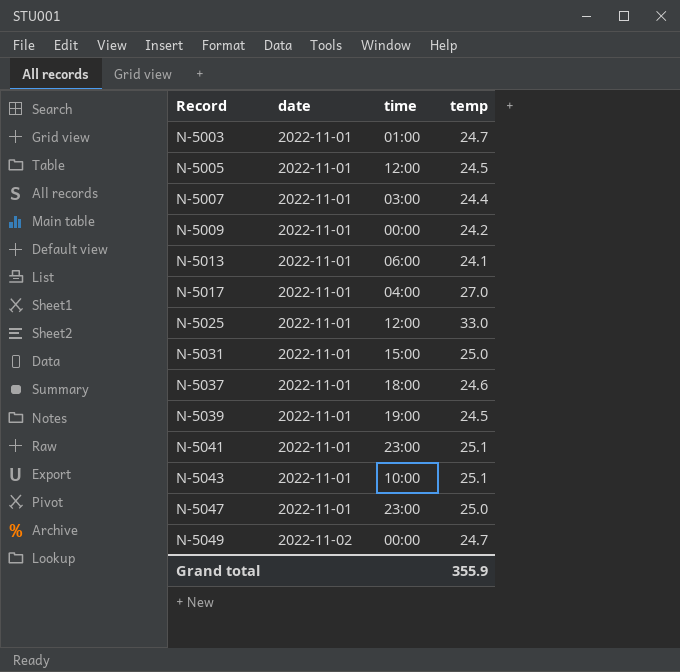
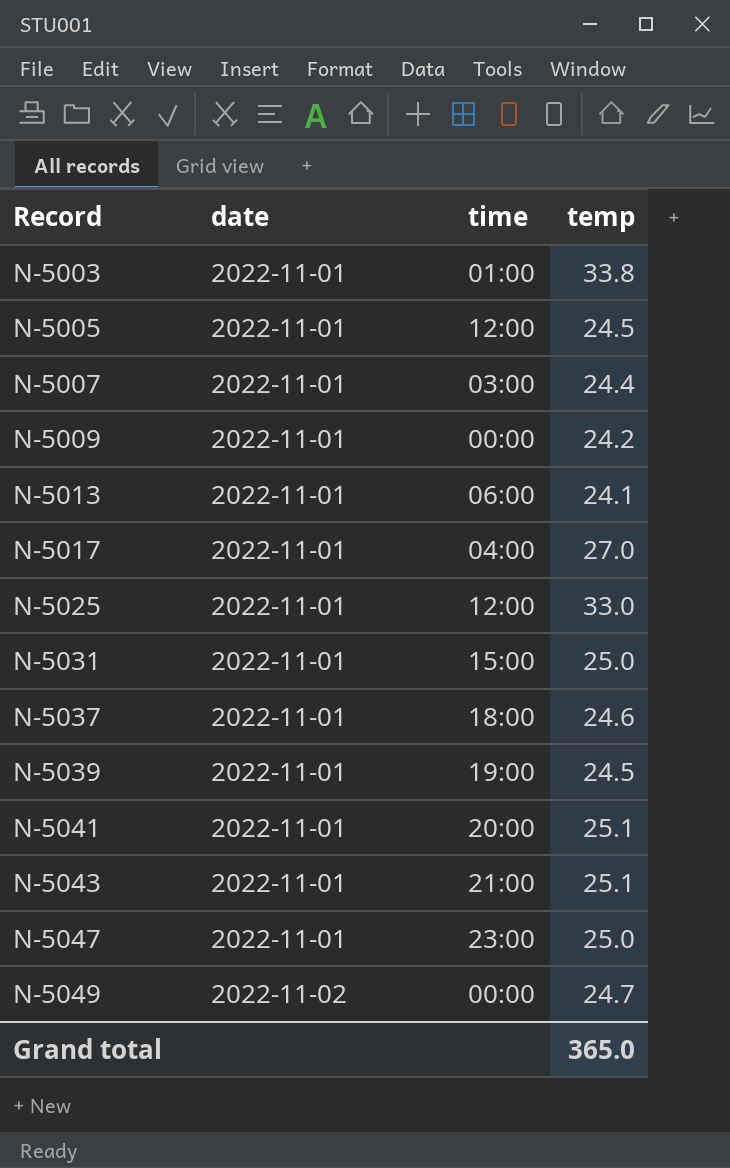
N-5003 | temp: 24.7 -> 33.8
N-5041 | time: 23:00 -> 20:00
N-5043 | time: 10:00 -> 21:00
Grand total | temp: 355.9 -> 365.0

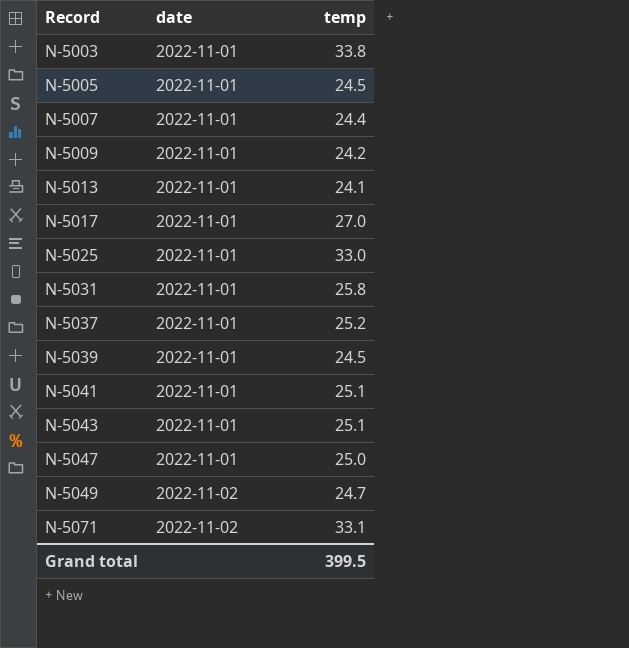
column time | position: 3 -> none
N-5031 | temp: 25.0 -> 25.8
N-5037 | temp: 24.6 -> 25.2
row N-5071: none -> 2022-11-02 | 33.1
Grand total | temp: 365.0 -> 399.5

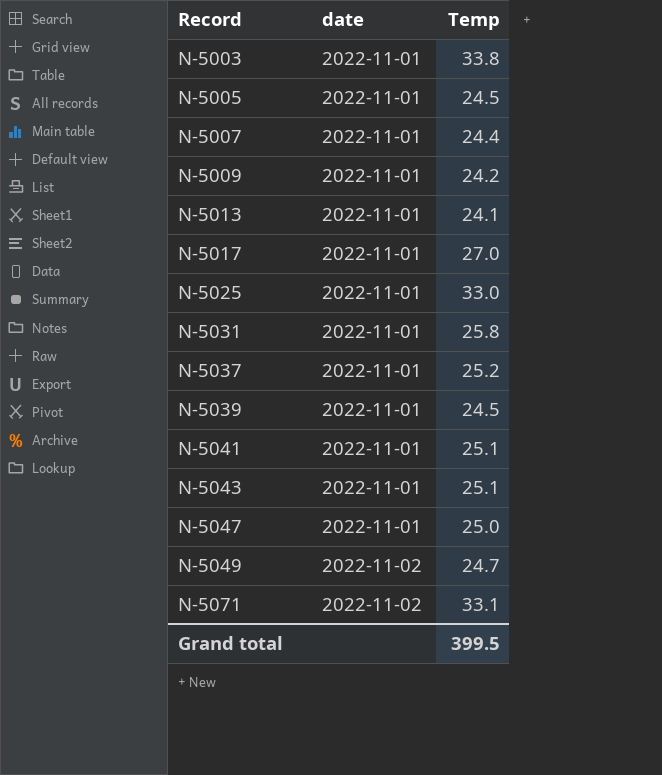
column name: temp -> Temp

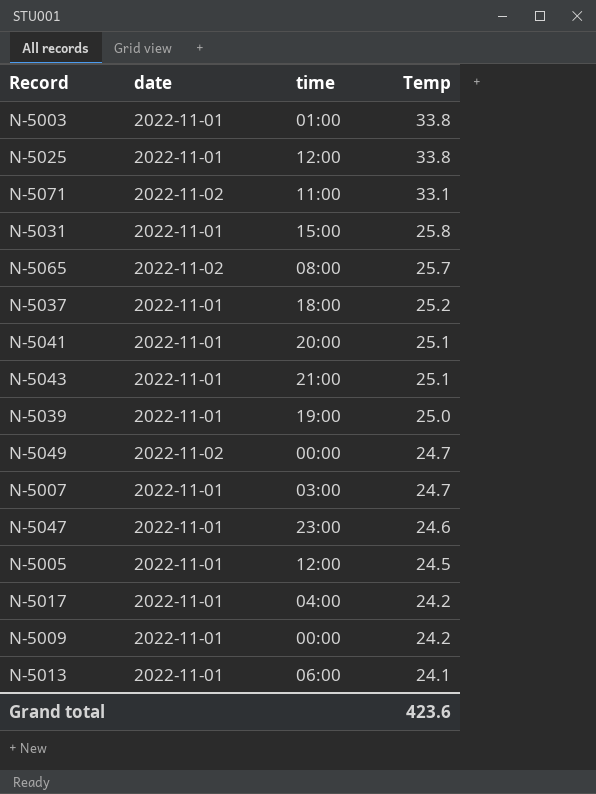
row order: Record ascending -> Temp descending
column time | position: none -> 3
N-5025 | Temp: 33.0 -> 33.8
row N-5065: none -> 2022-11-02 | 08:00 | 25.7
N-5039 | Temp: 24.5 -> 25.0
N-5007 | Temp: 24.4 -> 24.7
N-5047 | Temp: 25.0 -> 24.6
N-5017 | Temp: 27.0 -> 24.2
Grand total | Temp: 399.5 -> 423.6

